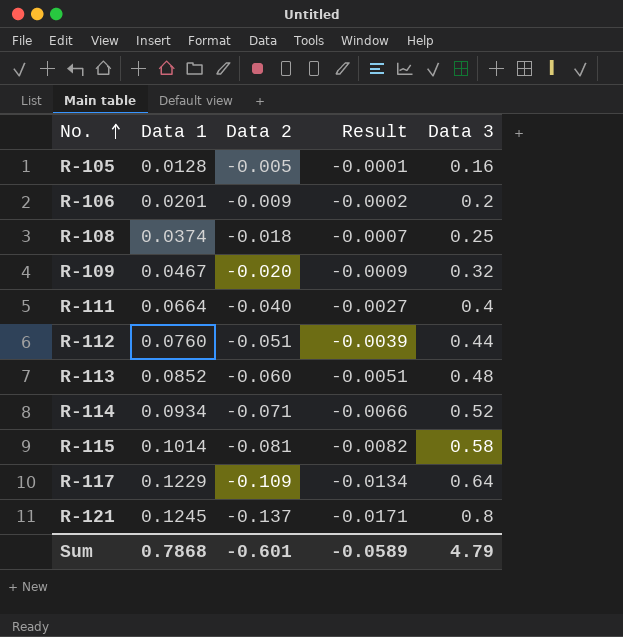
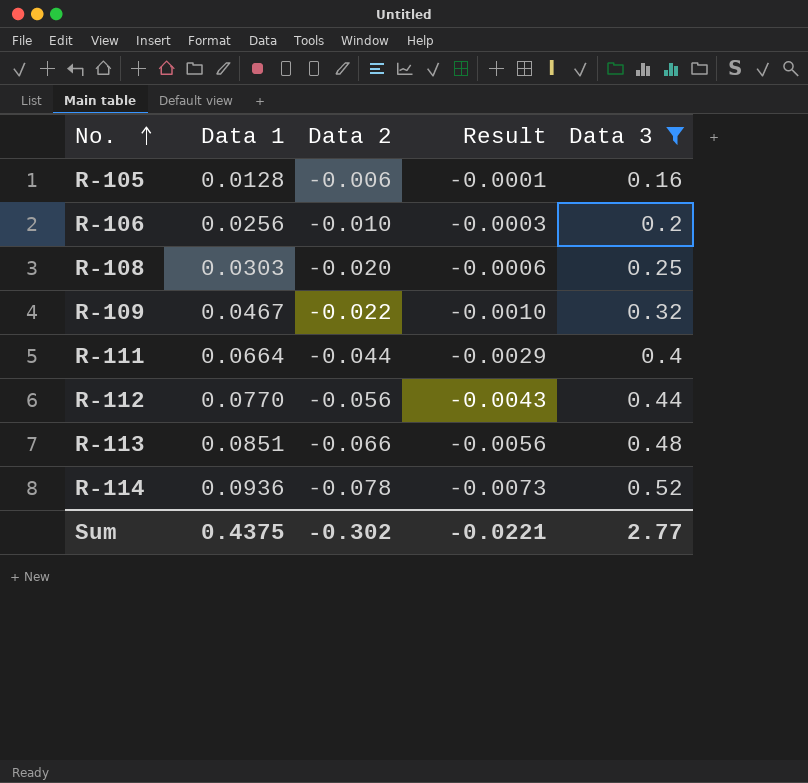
filter: none -> Data 3 <= 0.52
R-105 | Data 2: -0.005 -> -0.006
R-106 | Data 1: 0.0201 -> 0.0256
R-106 | Data 2: -0.009 -> -0.010
R-106 | Result: -0.0002 -> -0.0003
R-108 | Data 1: 0.0374 -> 0.0303
R-108 | Data 2: -0.018 -> -0.020
R-108 | Result: -0.0007 -> -0.0006
R-109 | Data 2: -0.020 -> -0.022
R-109 | Result: -0.0009 -> -0.0010
R-111 | Data 2: -0.040 -> -0.044
R-111 | Result: -0.0027 -> -0.0029
R-112 | Data 1: 0.0760 -> 0.0770
R-112 | Data 2: -0.051 -> -0.056
R-112 | Result: -0.0039 -> -0.0043
R-113 | Data 1: 0.0852 -> 0.0851
R-113 | Data 2: -0.060 -> -0.066
R-113 | Result: -0.0051 -> -0.0056
R-114 | Data 1: 0.0934 -> 0.0936
R-114 | Data 2: -0.071 -> -0.078
R-114 | Result: -0.0066 -> -0.0073
Sum | Data 1: 0.7868 -> 0.4375
Sum | Data 2: -0.601 -> -0.302
Sum | Result: -0.0589 -> -0.0221
Sum | Data 3: 4.79 -> 2.77

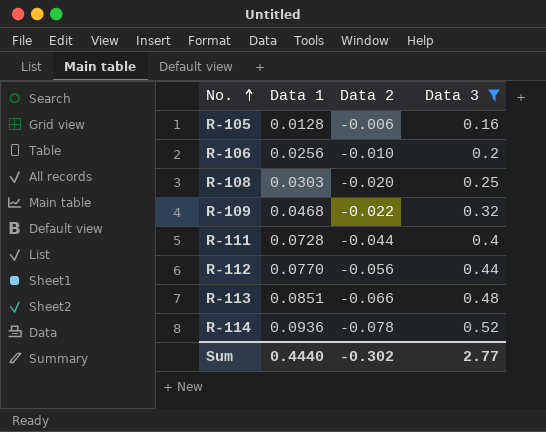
column Result | formula: [Data 1] * [Data 2] -> none
R-109 | Data 1: 0.0467 -> 0.0468
R-111 | Data 1: 0.0664 -> 0.0728
Sum | Data 1: 0.4375 -> 0.4440

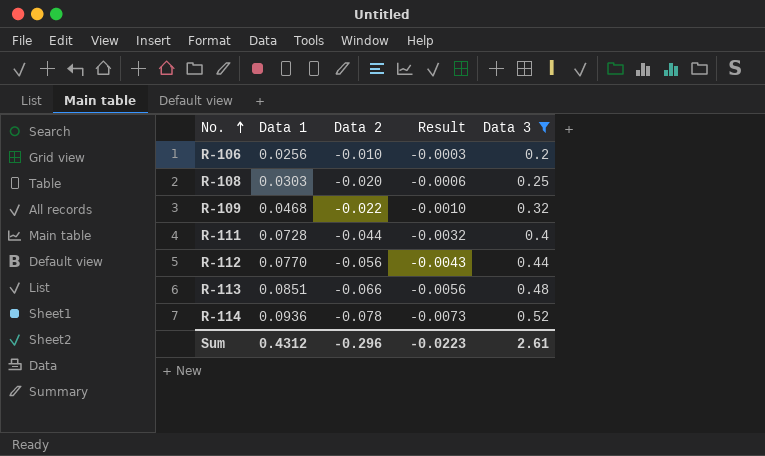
column Result | formula: none -> [Data 1] * [Data 2]
row R-105: 0.0128 | -0.006 | 0.16 -> none
Sum | Data 1: 0.4440 -> 0.4312
Sum | Data 2: -0.302 -> -0.296
Sum | Data 3: 2.77 -> 2.61

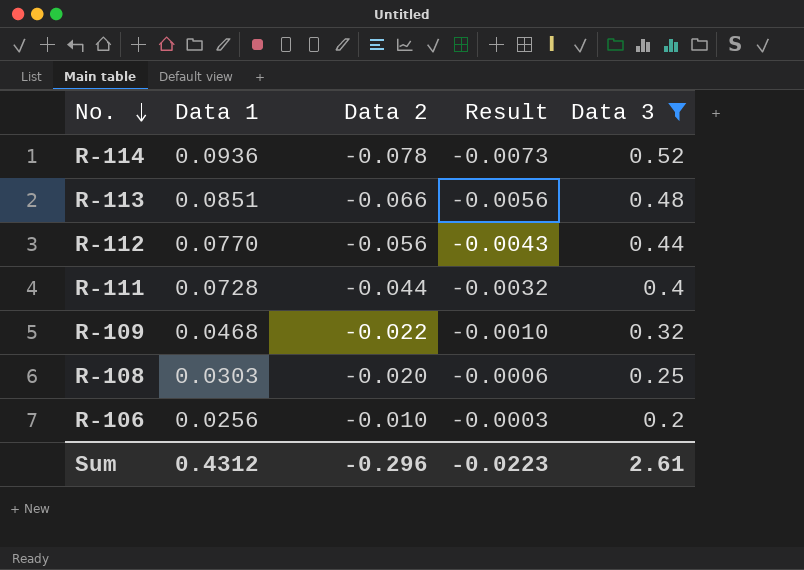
row order: No. ascending -> No. descending

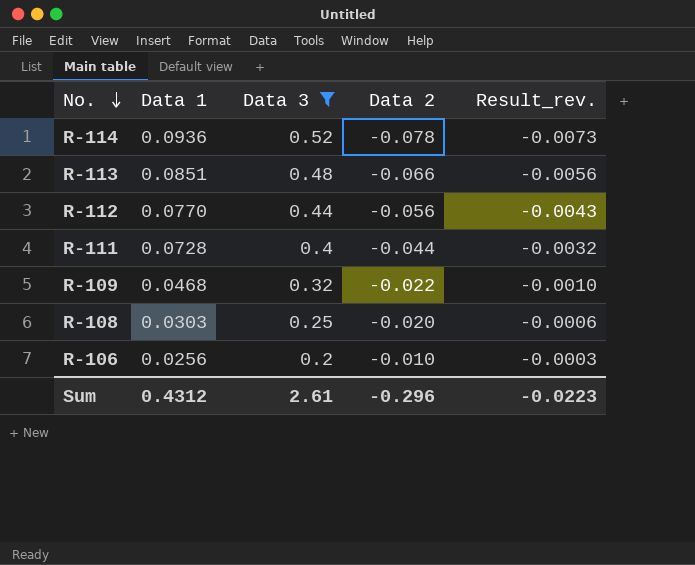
column Data 3 | position: 5 -> 3
column name: Result -> Result_rev.

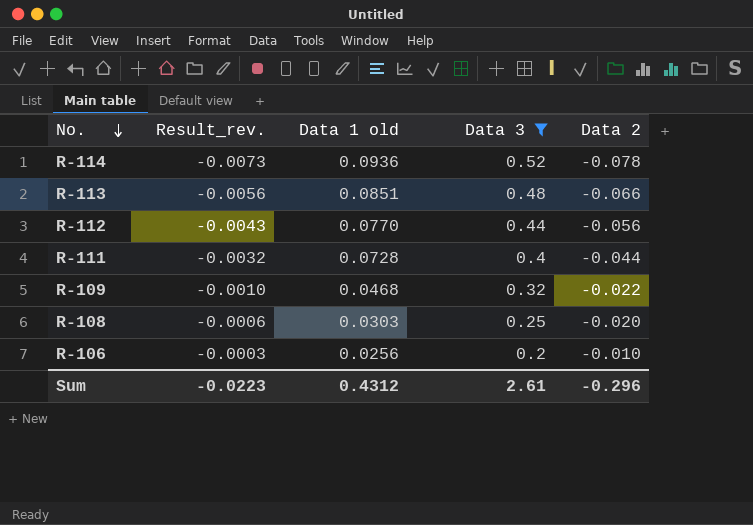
column Result_rev. | position: 5 -> 2
column name: Data 1 -> Data 1 old

